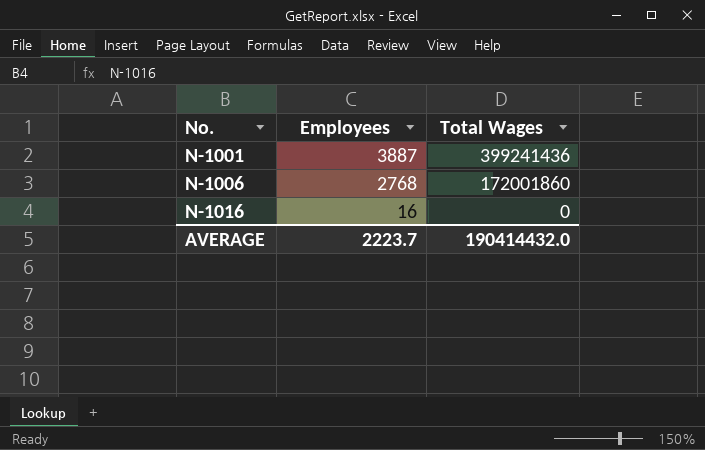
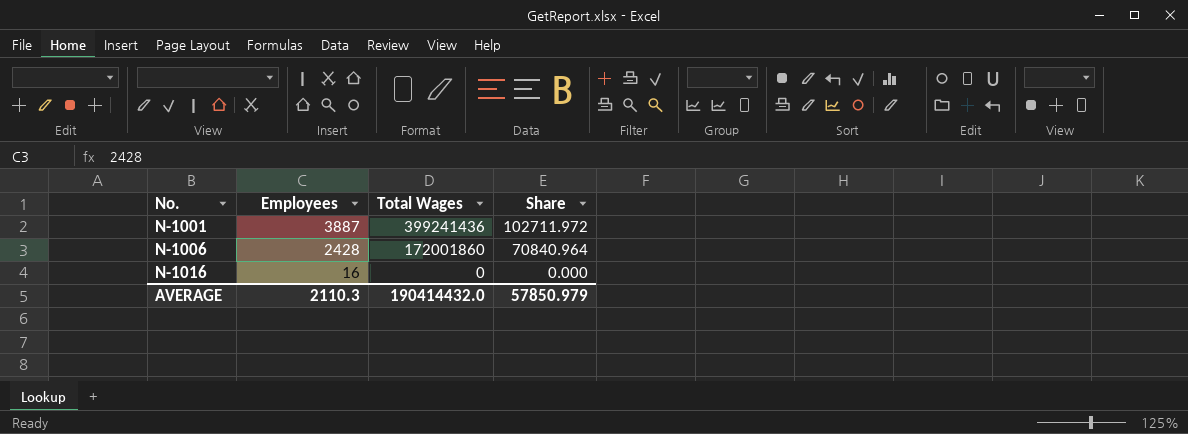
column Share | formula: none -> [Total Wages] / [Employees]
N-1006 | Employees: 2768 -> 2428
AVERAGE | Employees: 2223.7 -> 2110.3

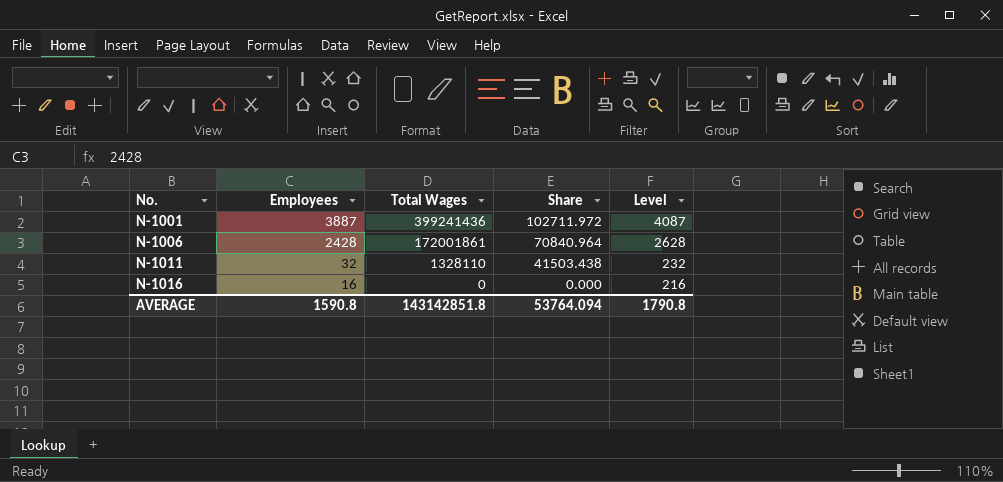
column Level | formula: none -> [Employees] + 200
N-1006 | Total Wages: 172001860 -> 172001861
row N-1011: none -> 32 | 1328110 | 41503.438 | 232
AVERAGE | Employees: 2110.3 -> 1590.8
AVERAGE | Total Wages: 190414432.0 -> 143142851.8
AVERAGE | Share: 57850.979 -> 53764.094

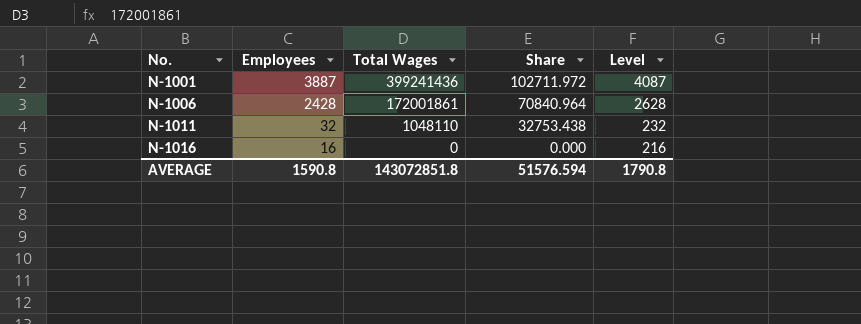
N-1011 | Total Wages: 1328110 -> 1048110
N-1011 | Share: 41503.438 -> 32753.438
AVERAGE | Total Wages: 143142851.8 -> 143072851.8
AVERAGE | Share: 53764.094 -> 51576.594

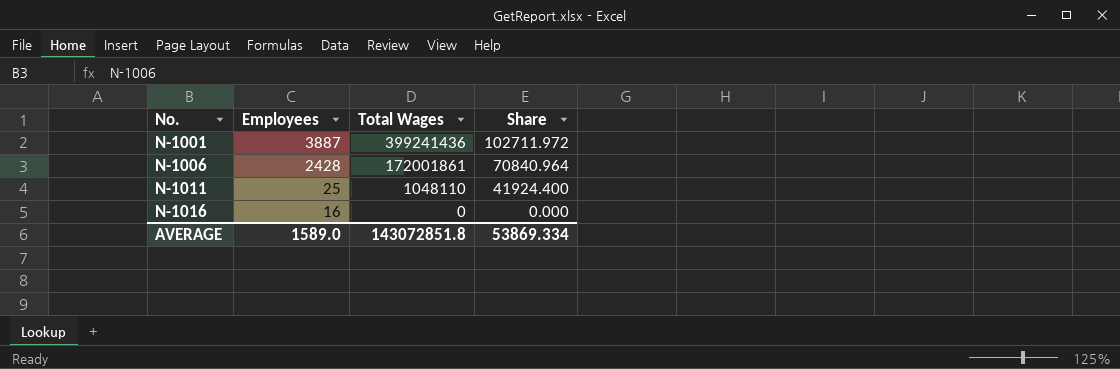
column Level | formula: [Employees] + 200 -> none
N-1011 | Employees: 32 -> 25
N-1011 | Share: 32753.438 -> 41924.400
AVERAGE | Employees: 1590.8 -> 1589.0
AVERAGE | Share: 51576.594 -> 53869.334

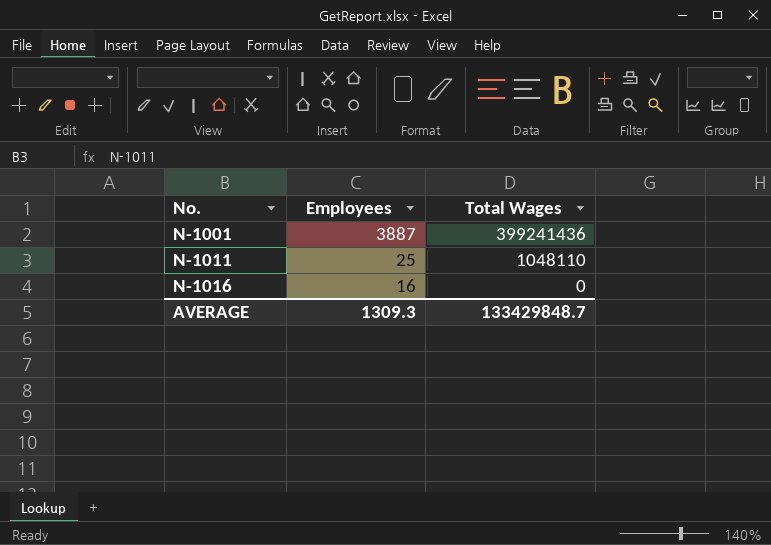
column Share | formula: [Total Wages] / [Employees] -> none
row N-1006: 2428 | 172001861 | 70840.964 -> none
AVERAGE | Employees: 1589.0 -> 1309.3
AVERAGE | Total Wages: 143072851.8 -> 133429848.7

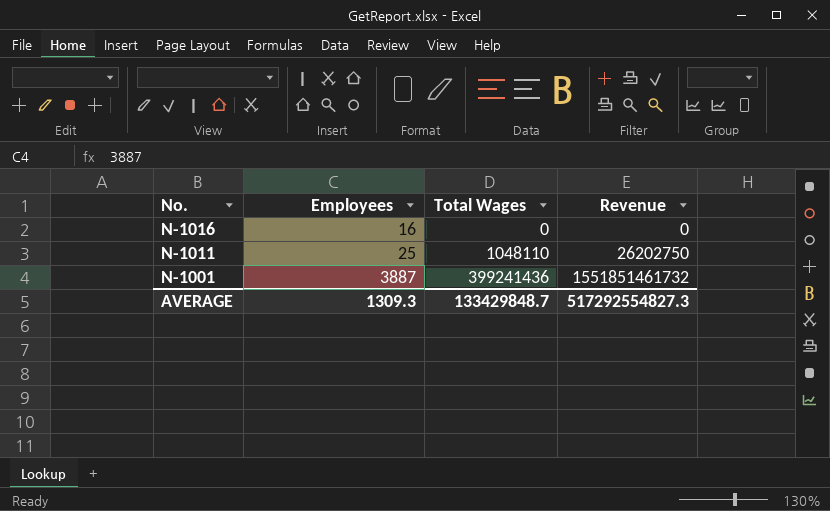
row order: No. ascending -> No. descending
column Revenue | formula: none -> [Employees] * [Total Wages]

